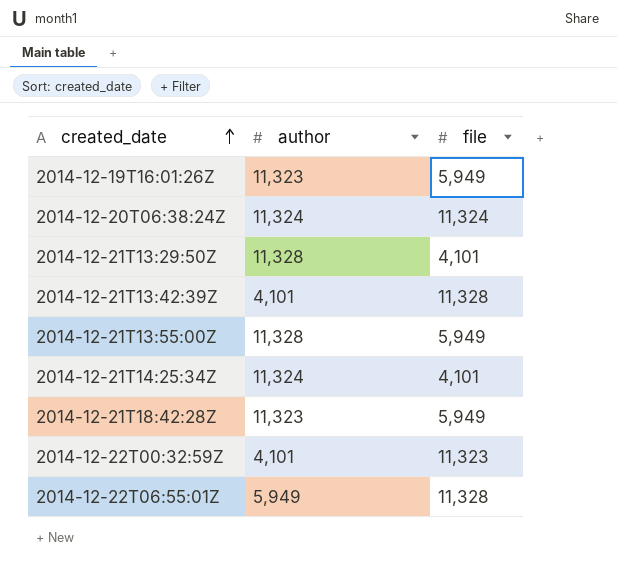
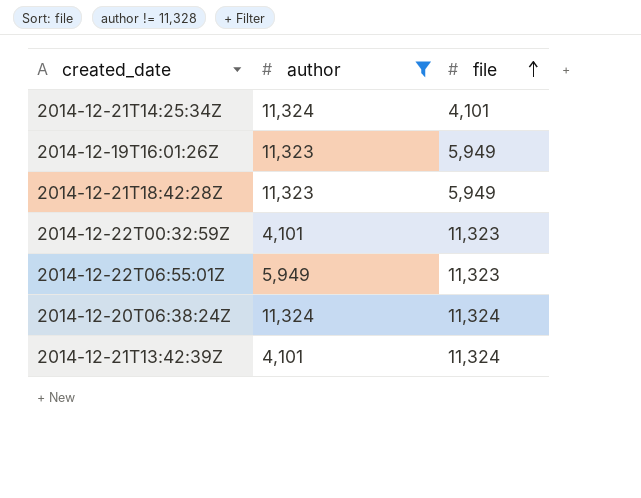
filter: none -> author != 11,328
row order: created_date ascending -> file ascending
2014-12-22T06:55:01Z | file: 11,328 -> 11,323
2014-12-21T13:42:39Z | file: 11,328 -> 11,324

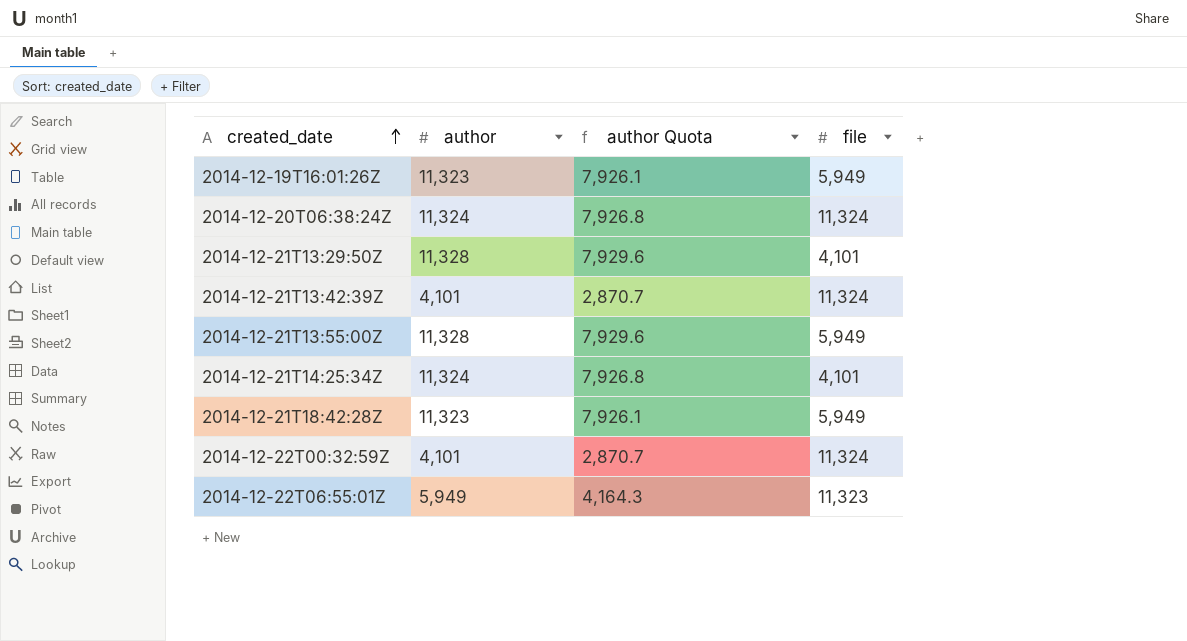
filter: author != 11,328 -> none
row order: file ascending -> created_date ascending
column author Quota | formula: none -> [author] * 0.7
2014-12-22T00:32:59Z | file: 11,323 -> 11,324

